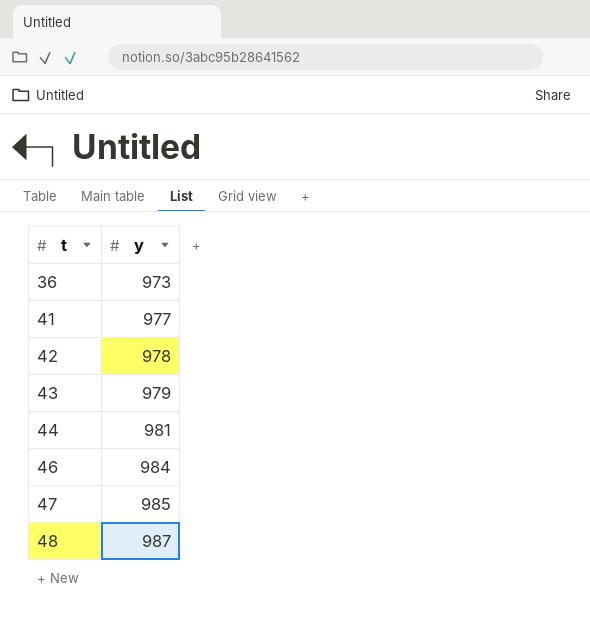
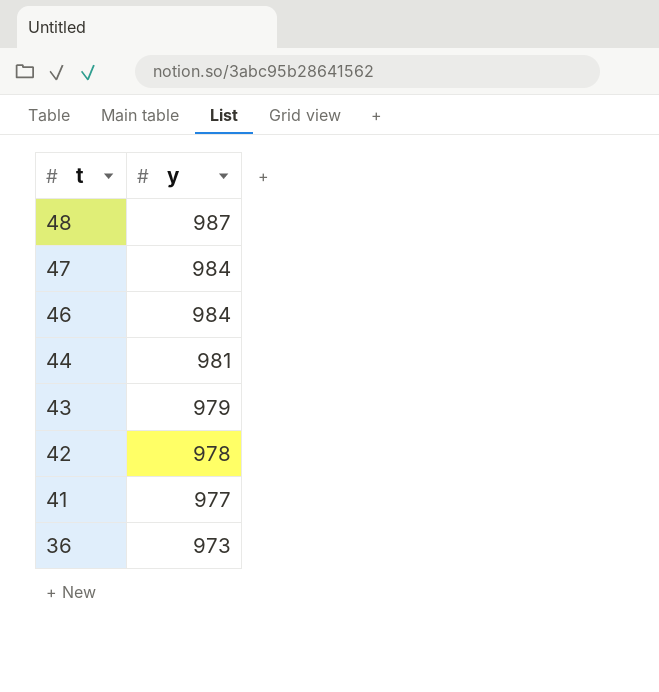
row order: t ascending -> t descending
47 | y: 985 -> 984

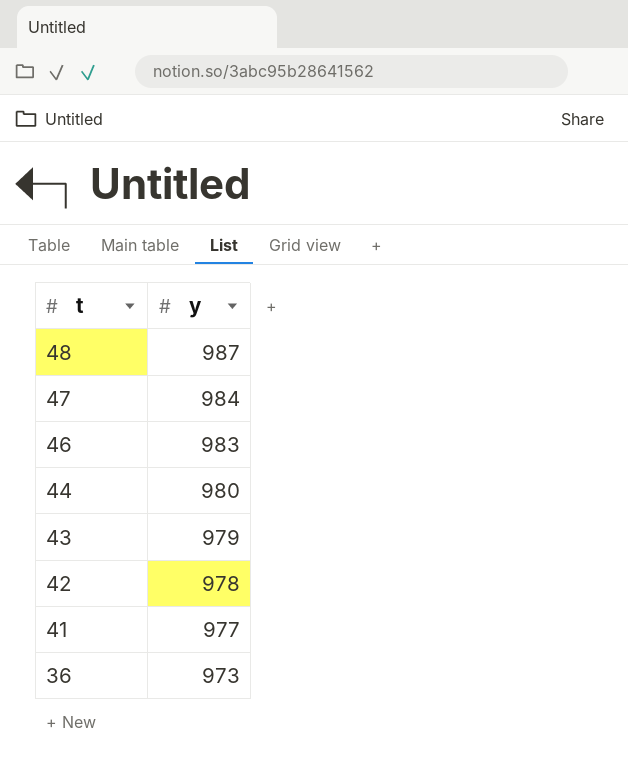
46 | y: 984 -> 983
44 | y: 981 -> 980

